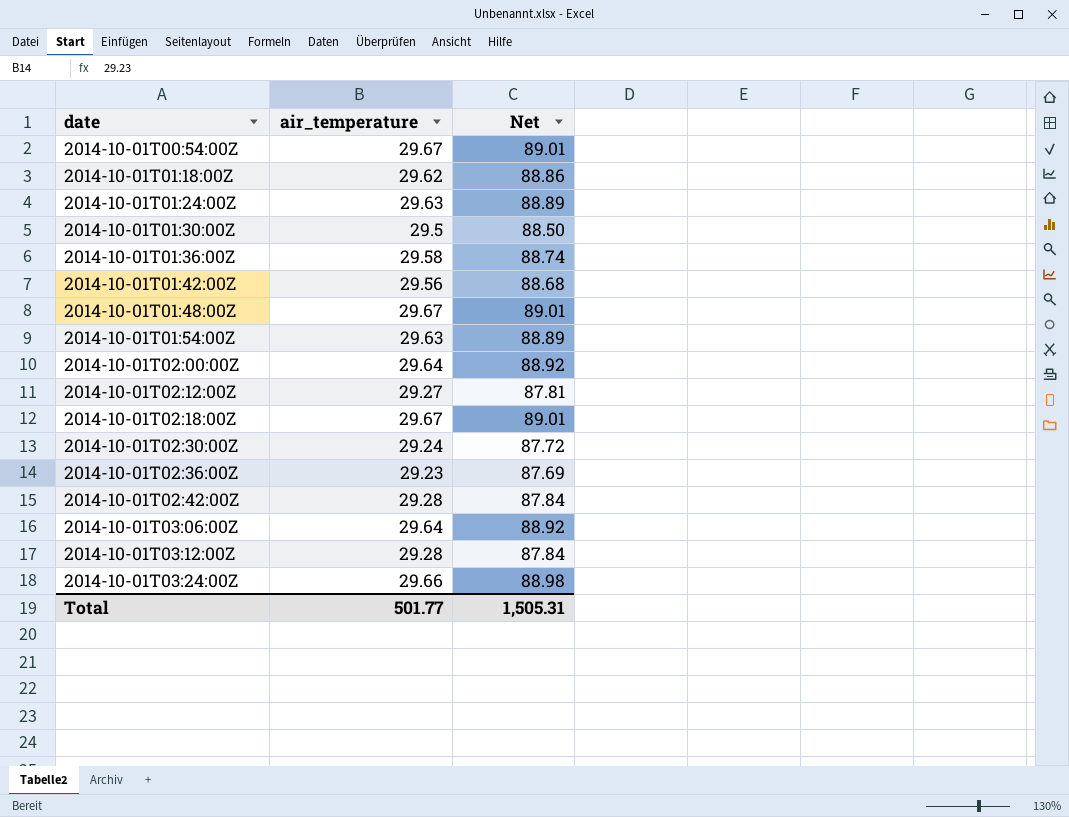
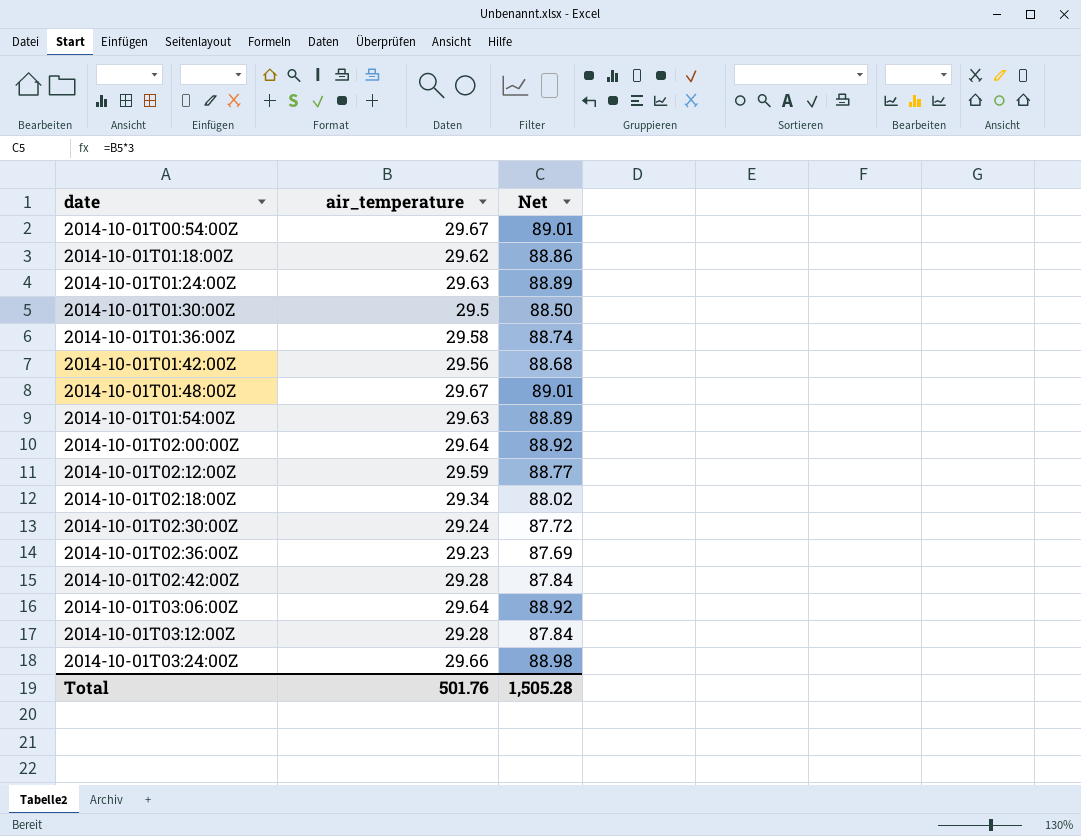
2014-10-01T02:12:00Z | air_temperature: 29.27 -> 29.59
2014-10-01T02:12:00Z | Net: 87.81 -> 88.77
2014-10-01T02:18:00Z | air_temperature: 29.67 -> 29.34
2014-10-01T02:18:00Z | Net: 89.01 -> 88.02
Total | air_temperature: 501.77 -> 501.76
Total | Net: 1,505.31 -> 1,505.28

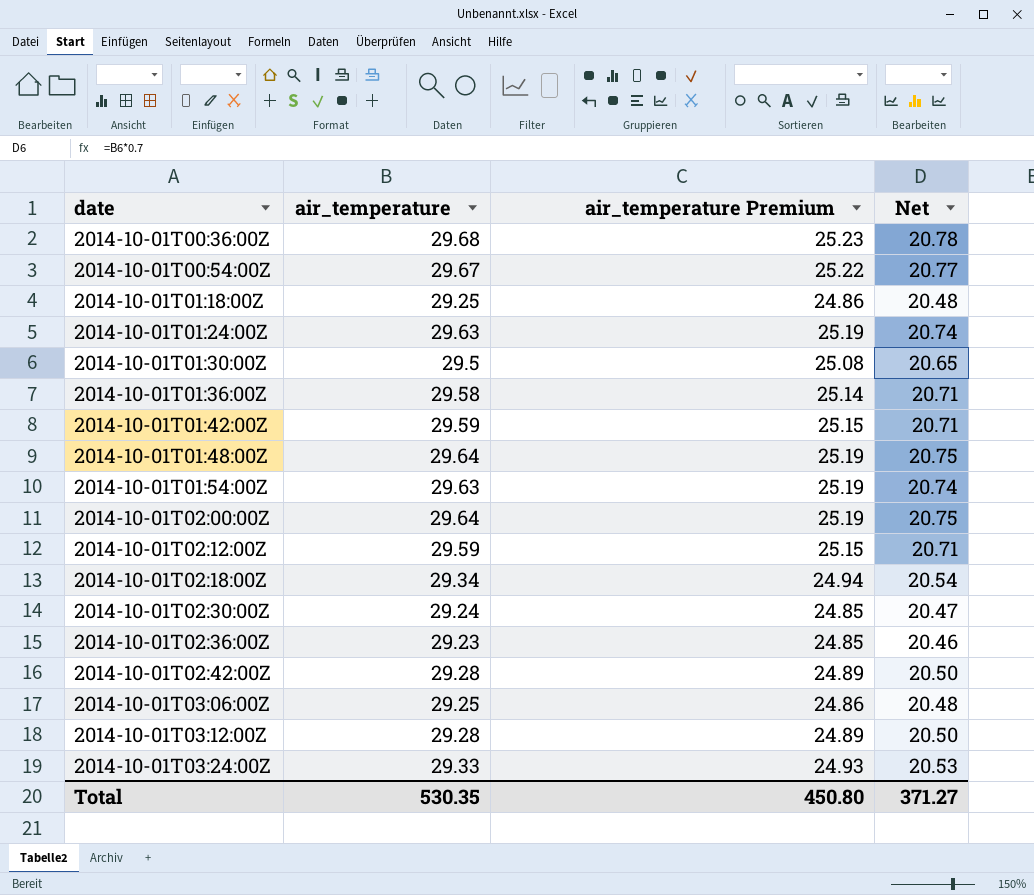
column air_temperature Premium | formula: none -> [air_temperature] * 0.85
column Net | formula: [air_temperature] * 3 -> [air_temperature] * 0.7
row 2014-10-01T00:36:00Z: none -> 29.68 | 25.23 | 20.78
2014-10-01T01:18:00Z | air_temperature: 29.62 -> 29.25
2014-10-01T01:42:00Z | air_temperature: 29.56 -> 29.59
2014-10-01T01:48:00Z | air_temperature: 29.67 -> 29.64
2014-10-01T03:06:00Z | air_temperature: 29.64 -> 29.25
2014-10-01T03:24:00Z | air_temperature: 29.66 -> 29.33
Total | air_temperature: 501.76 -> 530.35
Total | Net: 1,505.28 -> 371.27

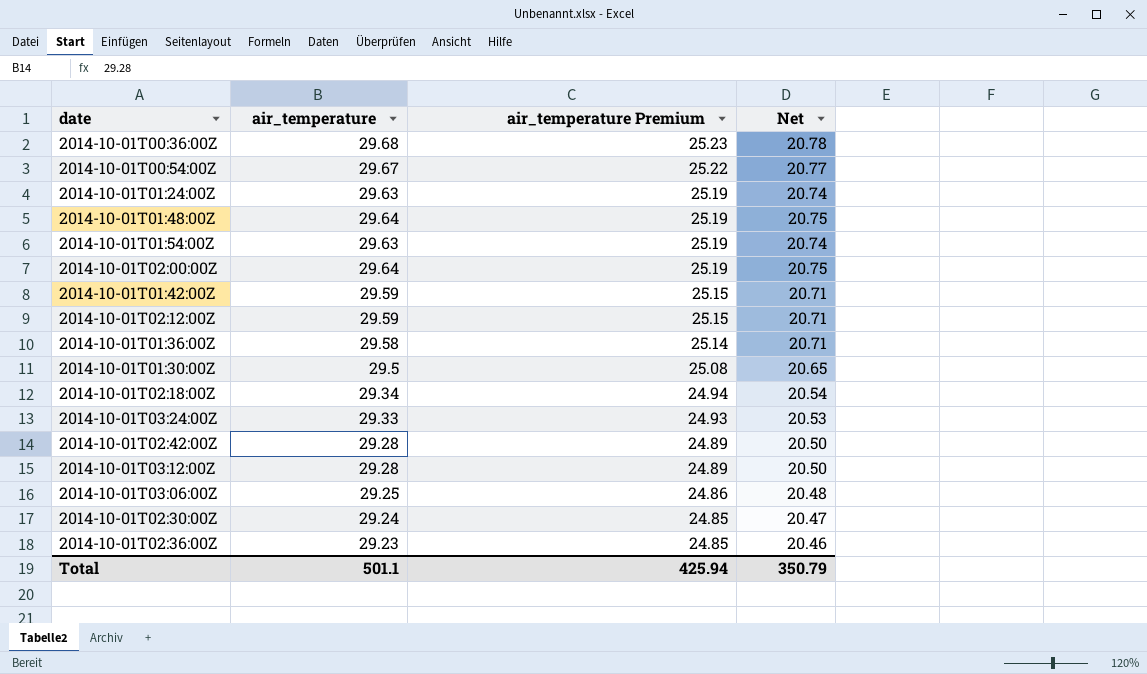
row order: date ascending -> air_temperature Premium descending
row 2014-10-01T01:18:00Z: 29.25 | 24.86 | 20.48 -> none
Total | air_temperature: 530.35 -> 501.1
Total | air_temperature Premium: 450.80 -> 425.94
Total | Net: 371.27 -> 350.79

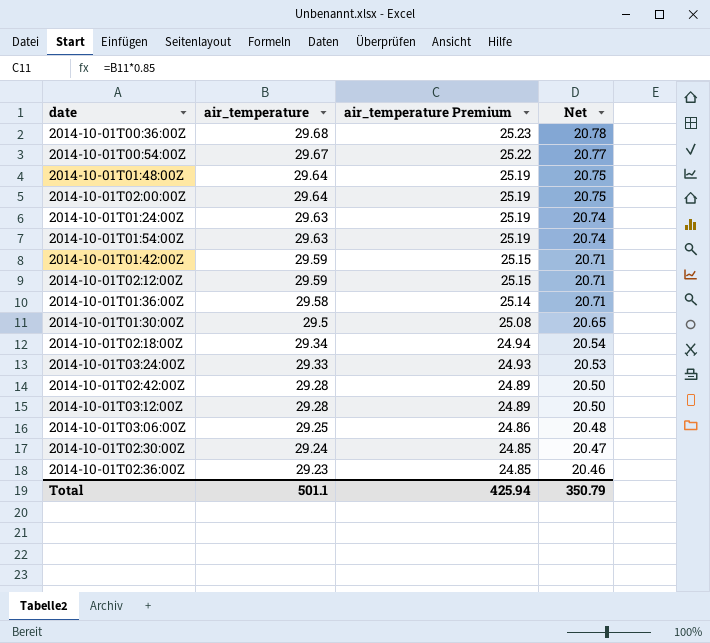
row order: air_temperature Premium descending -> air_temperature descending

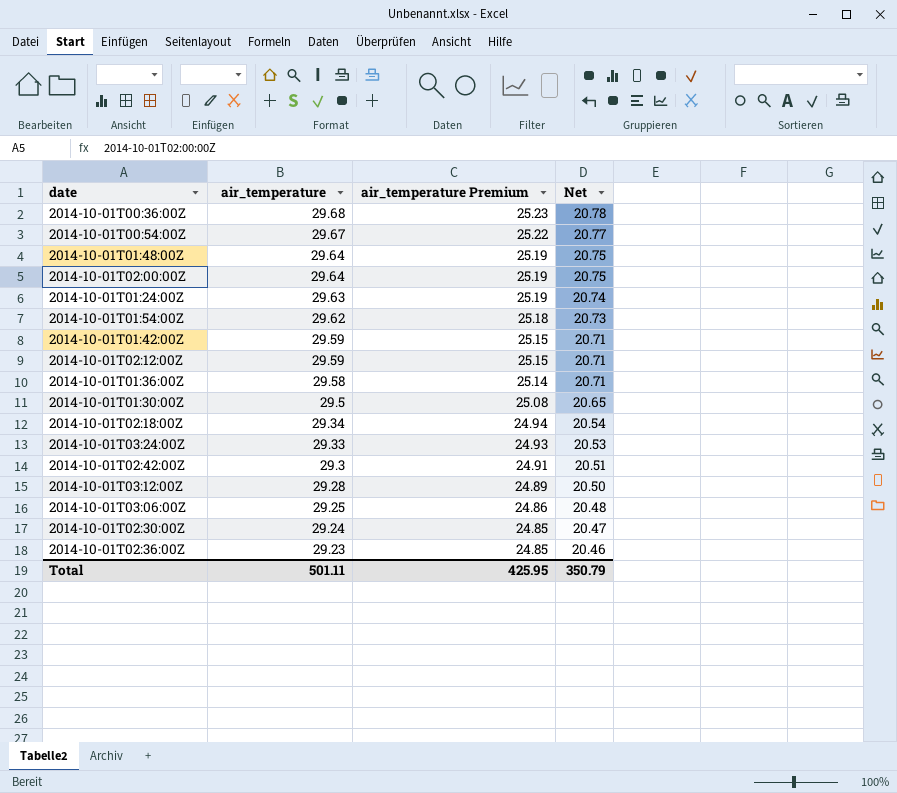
2014-10-01T01:54:00Z | air_temperature: 29.63 -> 29.62
2014-10-01T01:54:00Z | air_temperature Premium: 25.19 -> 25.18
2014-10-01T01:54:00Z | Net: 20.74 -> 20.73
2014-10-01T02:42:00Z | air_temperature: 29.28 -> 29.3
2014-10-01T02:42:00Z | air_temperature Premium: 24.89 -> 24.91
2014-10-01T02:42:00Z | Net: 20.50 -> 20.51
Total | air_temperature: 501.1 -> 501.11
Total | air_temperature Premium: 425.94 -> 425.95

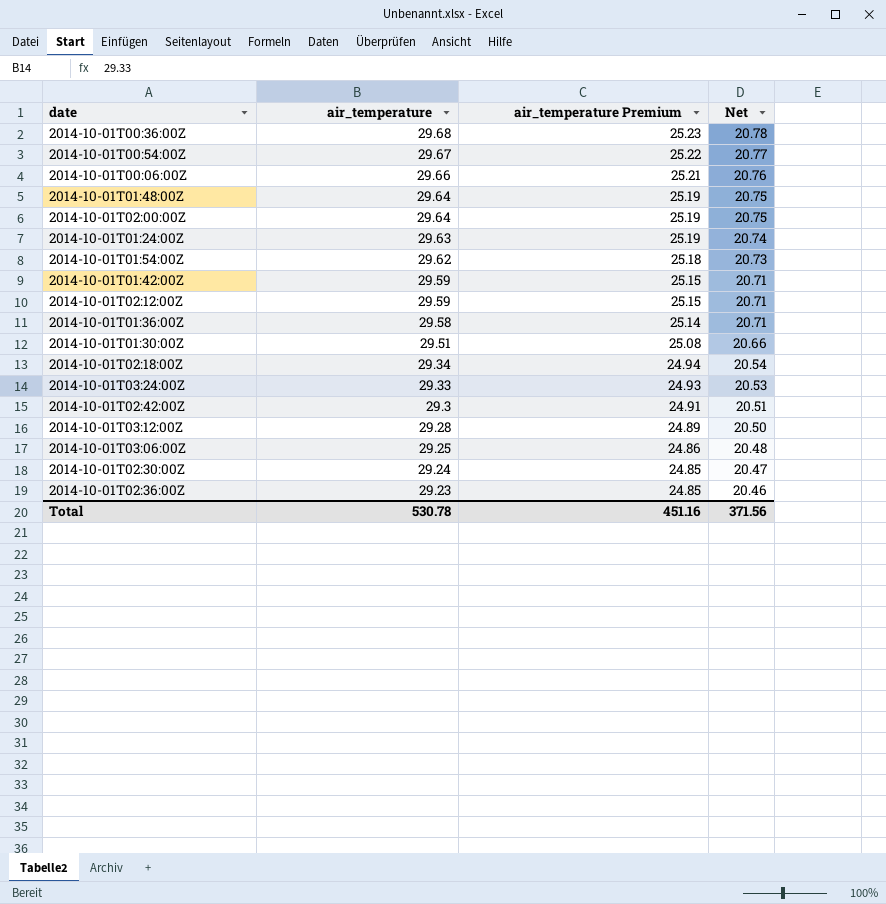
row 2014-10-01T00:06:00Z: none -> 29.66 | 25.21 | 20.76
2014-10-01T01:30:00Z | air_temperature: 29.5 -> 29.51
2014-10-01T01:30:00Z | Net: 20.65 -> 20.66
Total | air_temperature: 501.11 -> 530.78
Total | air_temperature Premium: 425.95 -> 451.16
Total | Net: 350.79 -> 371.56

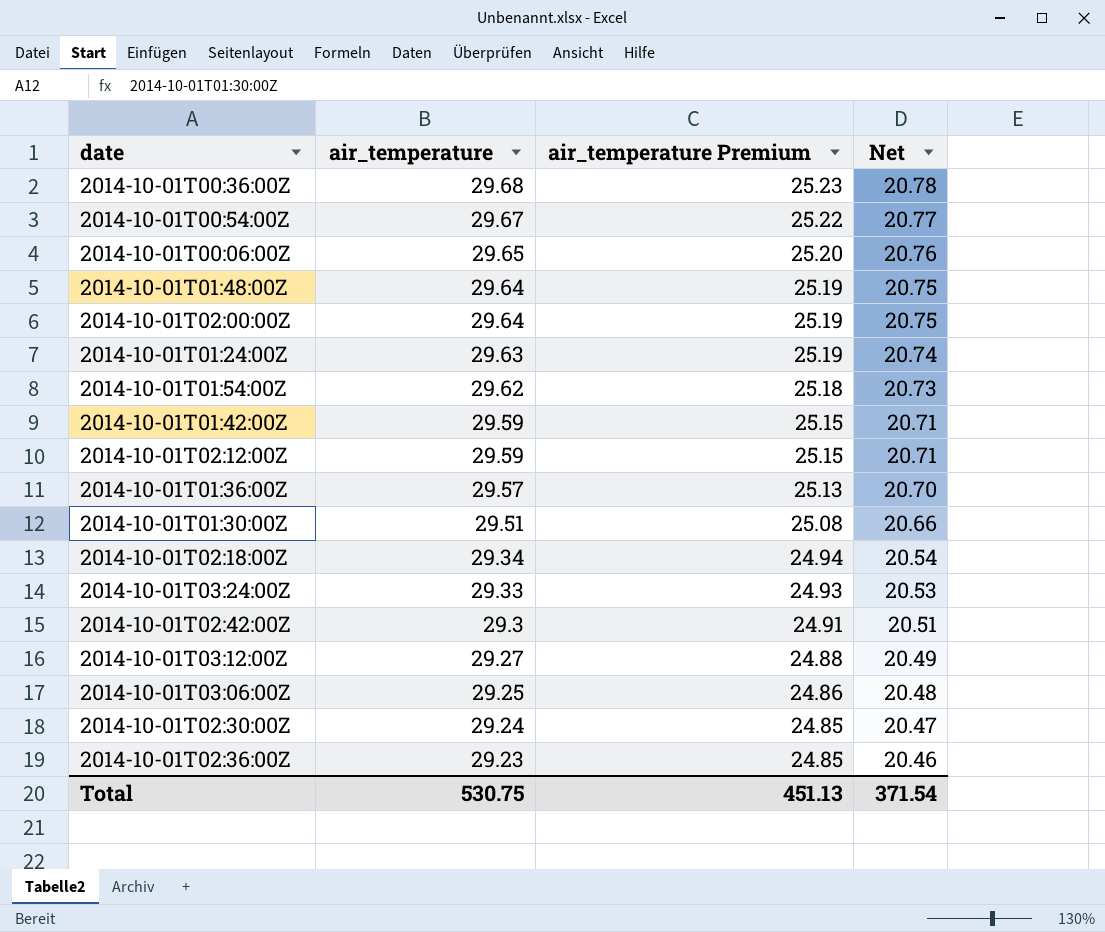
2014-10-01T00:06:00Z | air_temperature: 29.66 -> 29.65
2014-10-01T00:06:00Z | air_temperature Premium: 25.21 -> 25.20
2014-10-01T01:36:00Z | air_temperature: 29.58 -> 29.57
2014-10-01T01:36:00Z | air_temperature Premium: 25.14 -> 25.13
2014-10-01T01:36:00Z | Net: 20.71 -> 20.70
2014-10-01T03:12:00Z | air_temperature: 29.28 -> 29.27
2014-10-01T03:12:00Z | air_temperature Premium: 24.89 -> 24.88
2014-10-01T03:12:00Z | Net: 20.50 -> 20.49
Total | air_temperature: 530.78 -> 530.75
Total | air_temperature Premium: 451.16 -> 451.13
Total | Net: 371.56 -> 371.54

